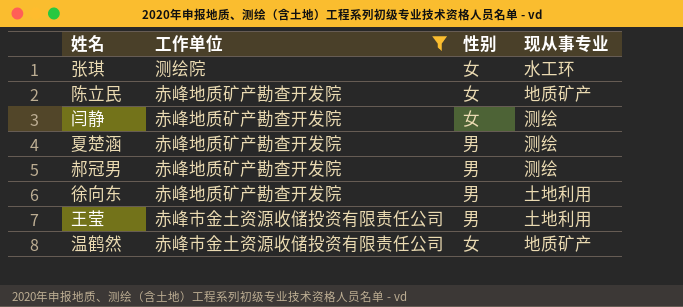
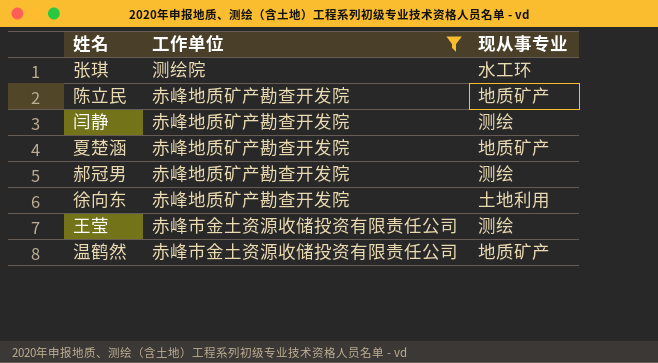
column 性别 | position: 3 -> none
夏楚涵 | 现从事专业: 测绘 -> 地质矿产
王莹 | 现从事专业: 土地利用 -> 测绘

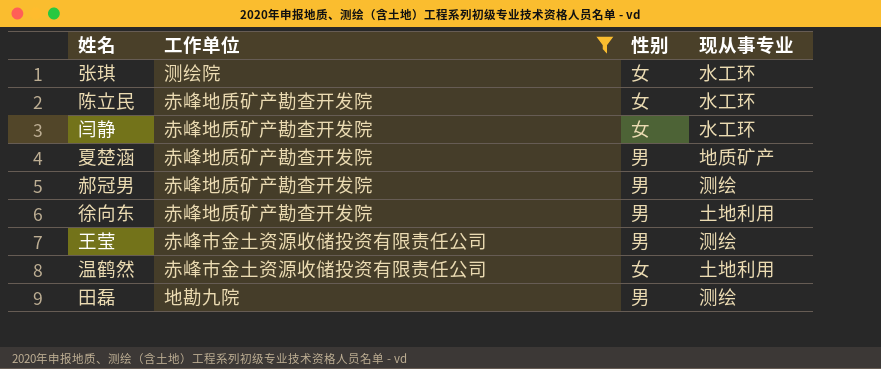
column 性别 | position: none -> 3
陈立民 | 现从事专业: 地质矿产 -> 水工环
闫静 | 现从事专业: 测绘 -> 水工环
温鹤然 | 现从事专业: 地质矿产 -> 土地利用
row 田磊: none -> 地勘九院 | 男 | 测绘

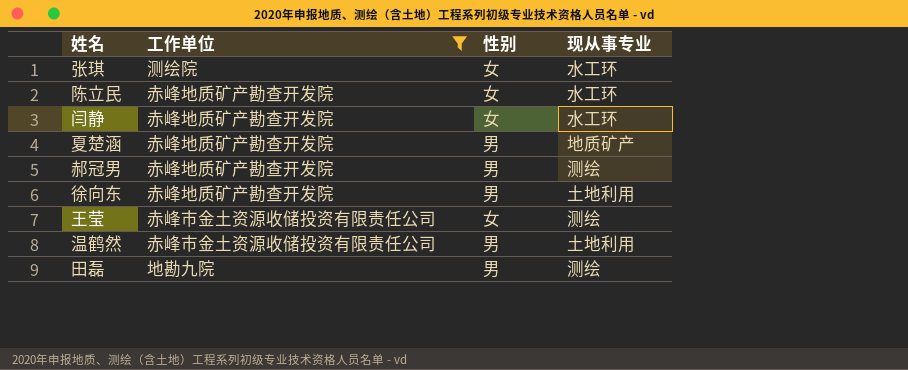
王莹 | 性别: 男 -> 女
温鹤然 | 性别: 女 -> 男

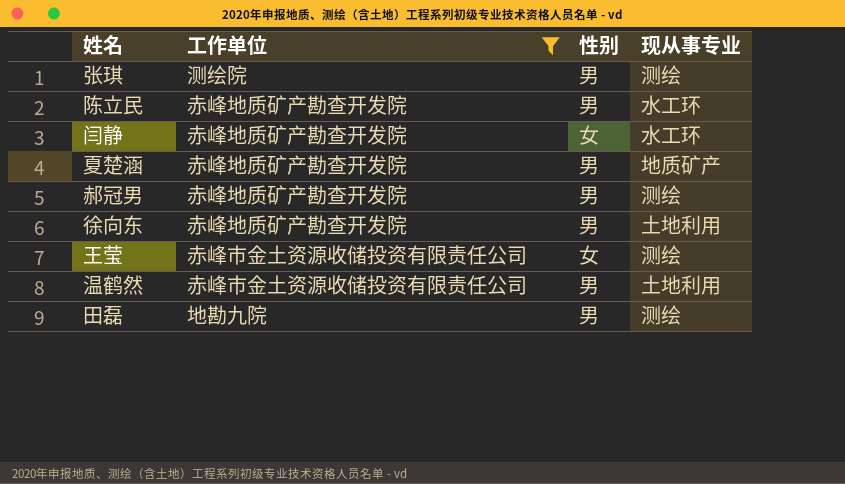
张琪 | 性别: 女 -> 男
张琪 | 现从事专业: 水工环 -> 测绘
陈立民 | 性别: 女 -> 男

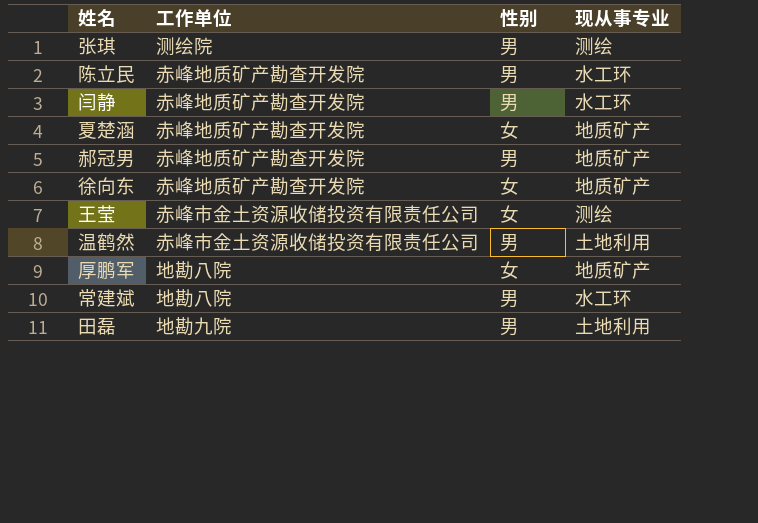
filter: 工作单位 != 地勘八院 -> none
闫静 | 性别: 女 -> 男
夏楚涵 | 性别: 男 -> 女
郝冠男 | 现从事专业: 测绘 -> 地质矿产
徐向东 | 性别: 男 -> 女
徐向东 | 现从事专业: 土地利用 -> 地质矿产
田磊 | 现从事专业: 测绘 -> 土地利用

